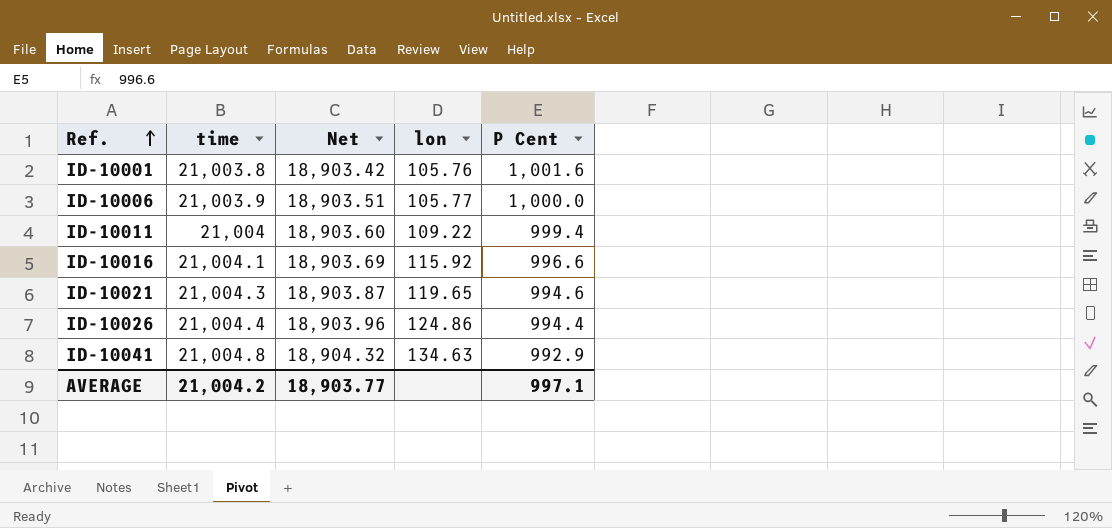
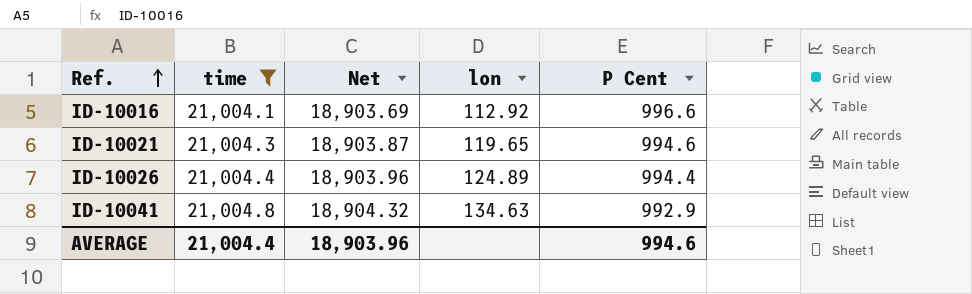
filter: none -> time >= 21,004.1
ID-10016 | lon: 115.92 -> 112.92
ID-10026 | lon: 124.86 -> 124.89
AVERAGE | time: 21,004.2 -> 21,004.4
AVERAGE | Net: 18,903.77 -> 18,903.96
AVERAGE | P Cent: 997.1 -> 994.6

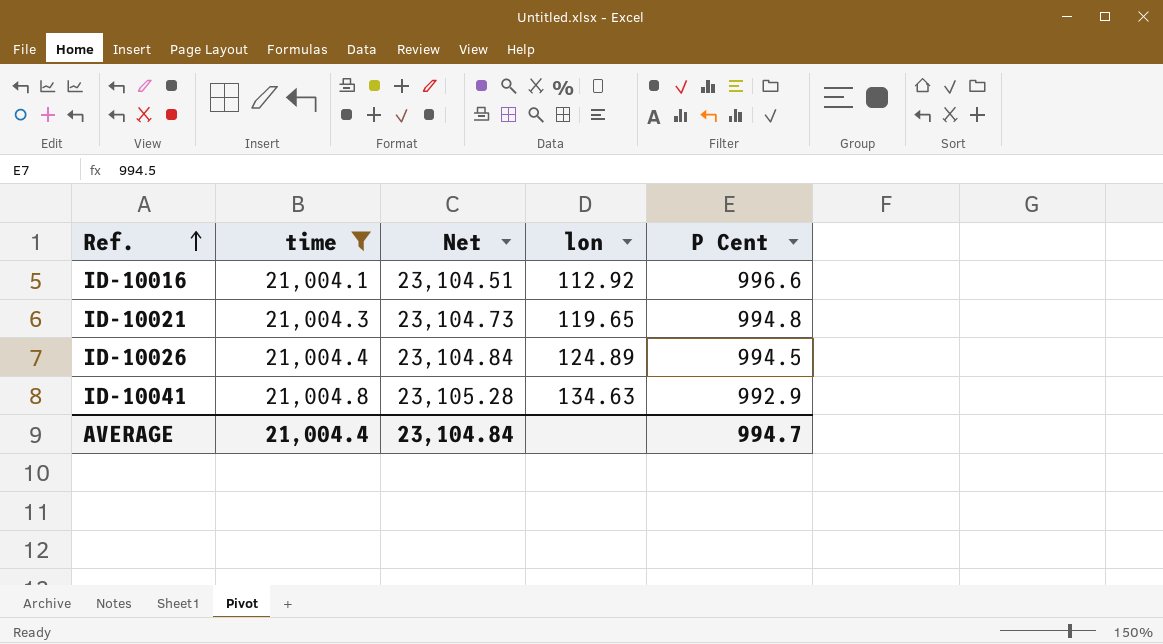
column Net | formula: [time] * 0.9 -> [time] * 1.1
ID-10021 | P Cent: 994.6 -> 994.8
ID-10026 | P Cent: 994.4 -> 994.5
AVERAGE | Net: 18,903.96 -> 23,104.84
AVERAGE | P Cent: 994.6 -> 994.7

